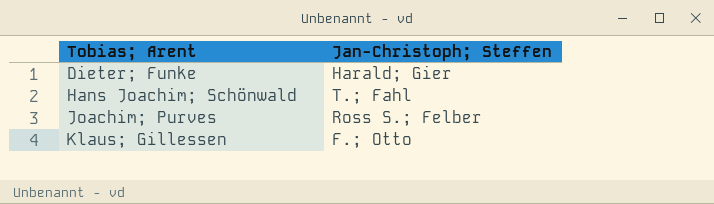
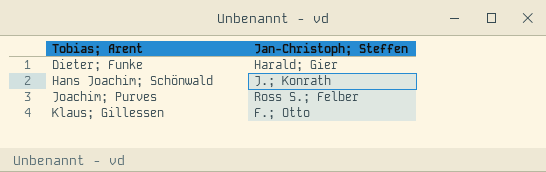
Hans Joachim; Schönwald | Jan-Christoph; Steffen: T.; Fahl -> J.; Konrath

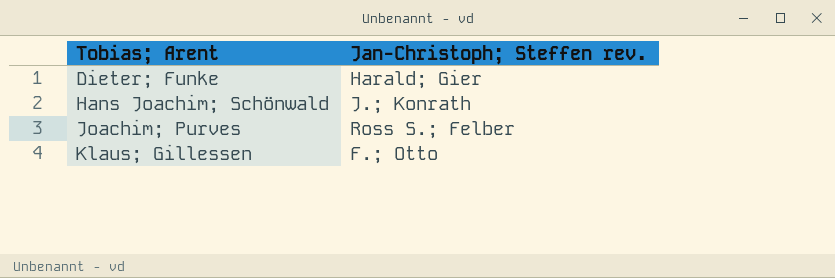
column name: Jan-Christoph; Steffen -> Jan-Christoph; Steffen rev.

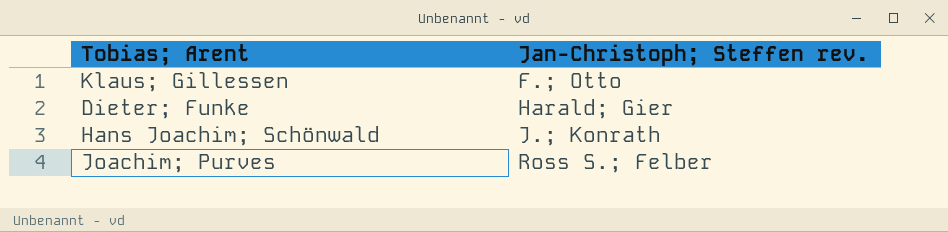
row order: Tobias; Arent ascending -> Jan-Christoph; Steffen rev. ascending

